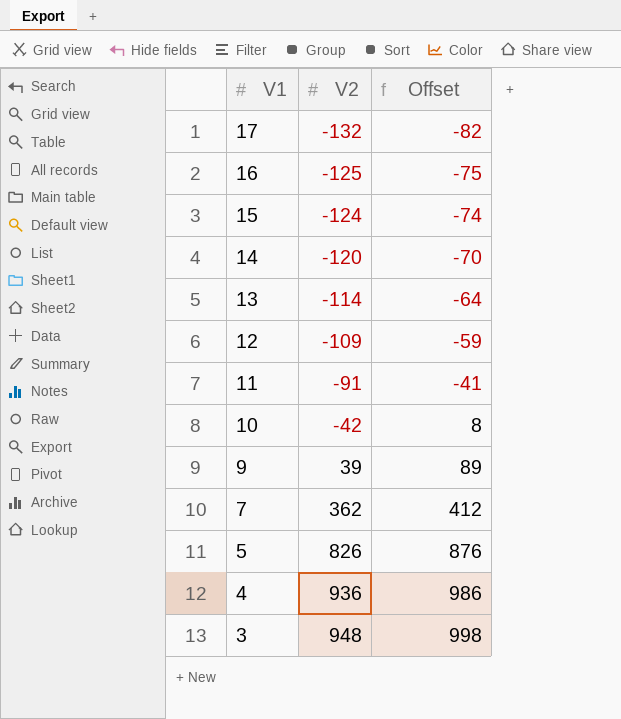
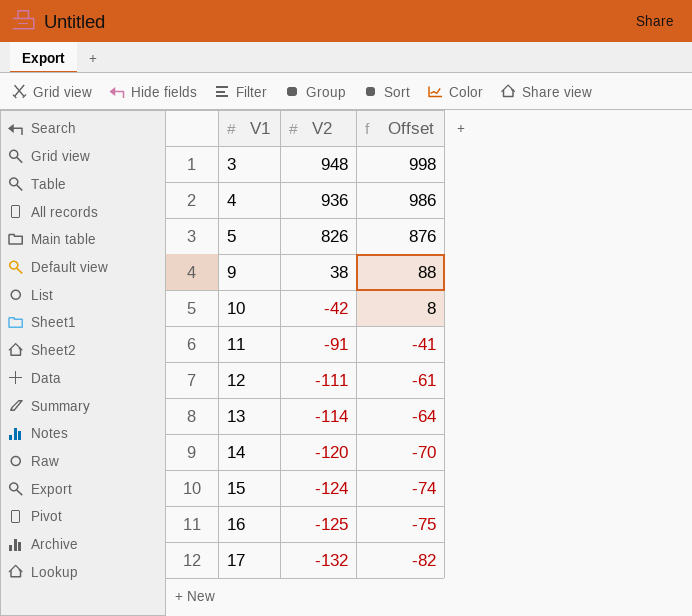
row order: V1 descending -> V1 ascending
row 7: 362 | 412 -> none
9 | V2: 39 -> 38
9 | Offset: 89 -> 88
12 | V2: -109 -> -111
12 | Offset: -59 -> -61

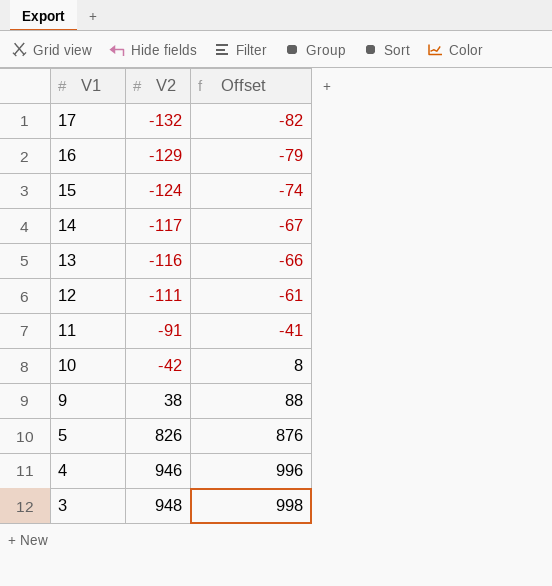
row order: V1 ascending -> V1 descending
16 | V2: -125 -> -129
16 | Offset: -75 -> -79
14 | V2: -120 -> -117
14 | Offset: -70 -> -67
13 | V2: -114 -> -116
13 | Offset: -64 -> -66
4 | V2: 936 -> 946
4 | Offset: 986 -> 996

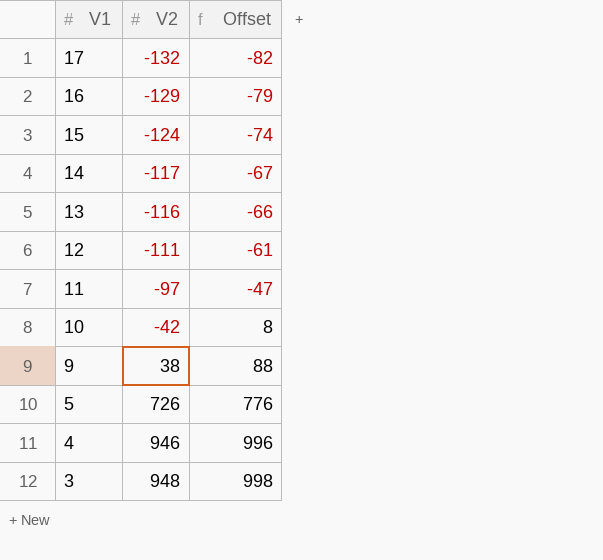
11 | V2: -91 -> -97
11 | Offset: -41 -> -47
5 | V2: 826 -> 726
5 | Offset: 876 -> 776

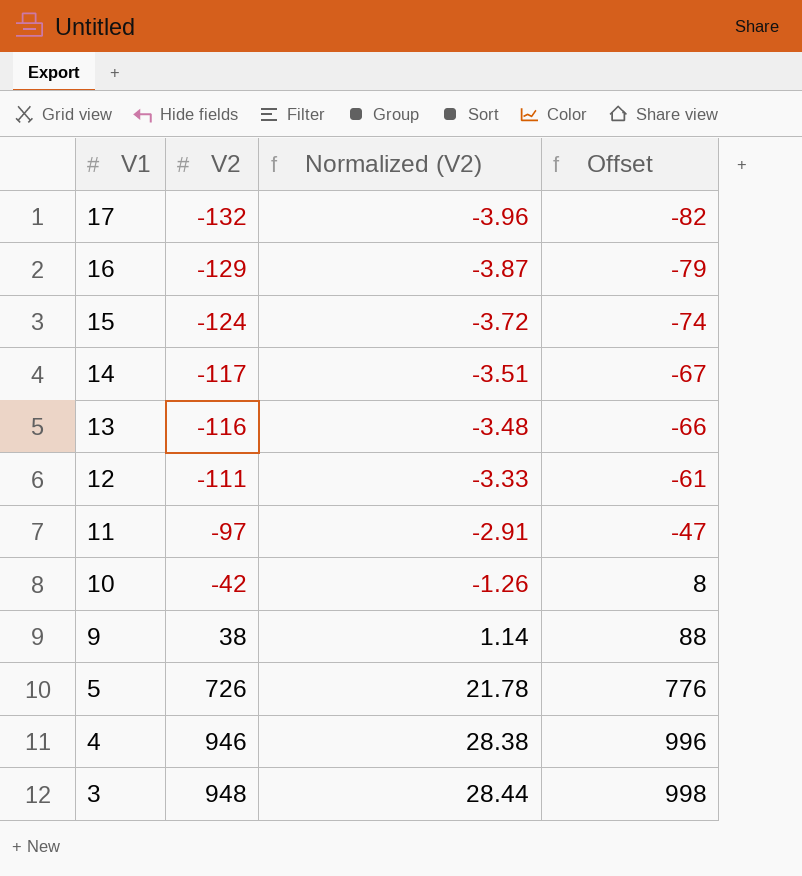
column Normalized (V2) | formula: none -> [V2] * 0.03

